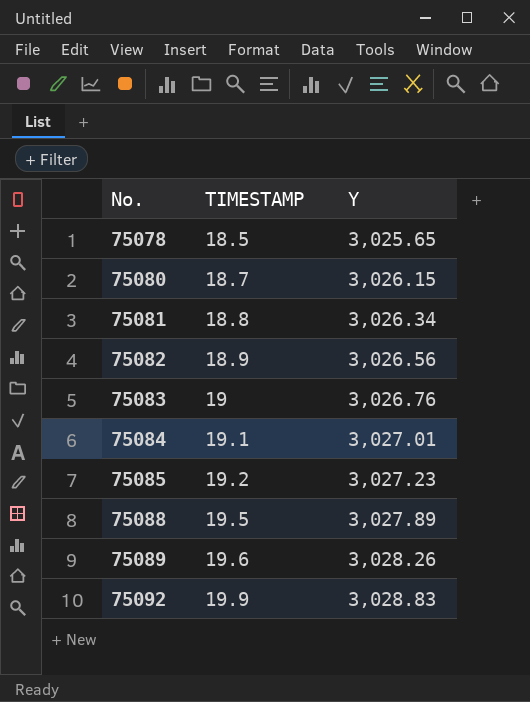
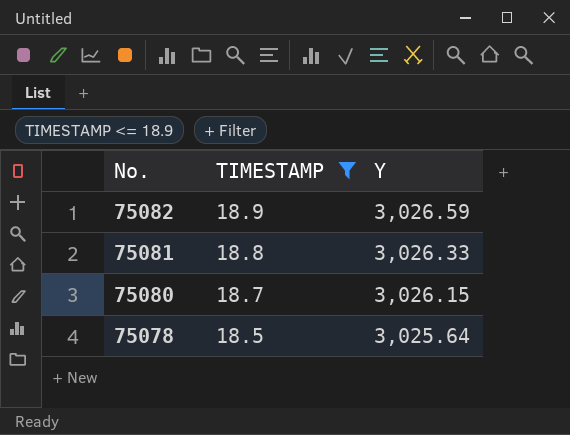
filter: none -> TIMESTAMP <= 18.9
row order: No. ascending -> No. descending
75082 | Y: 3,026.56 -> 3,026.59
75081 | Y: 3,026.34 -> 3,026.33
75078 | Y: 3,025.65 -> 3,025.64

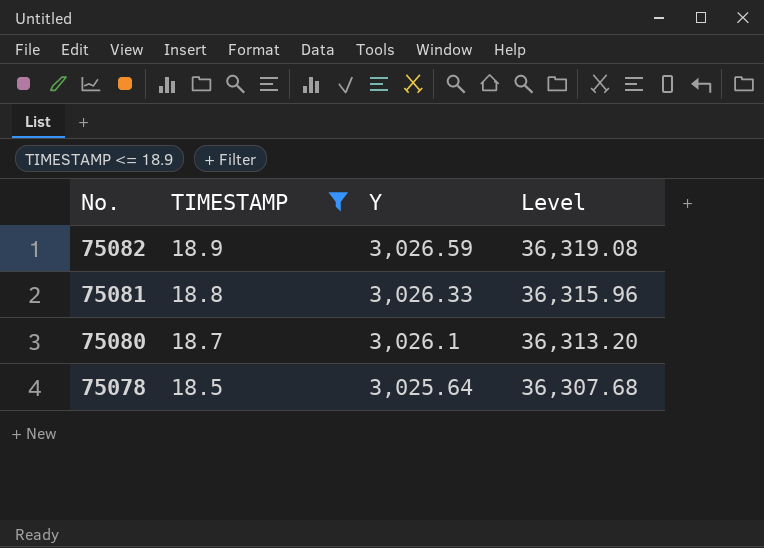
column Level | formula: none -> [Y] * 12
75080 | Y: 3,026.15 -> 3,026.1

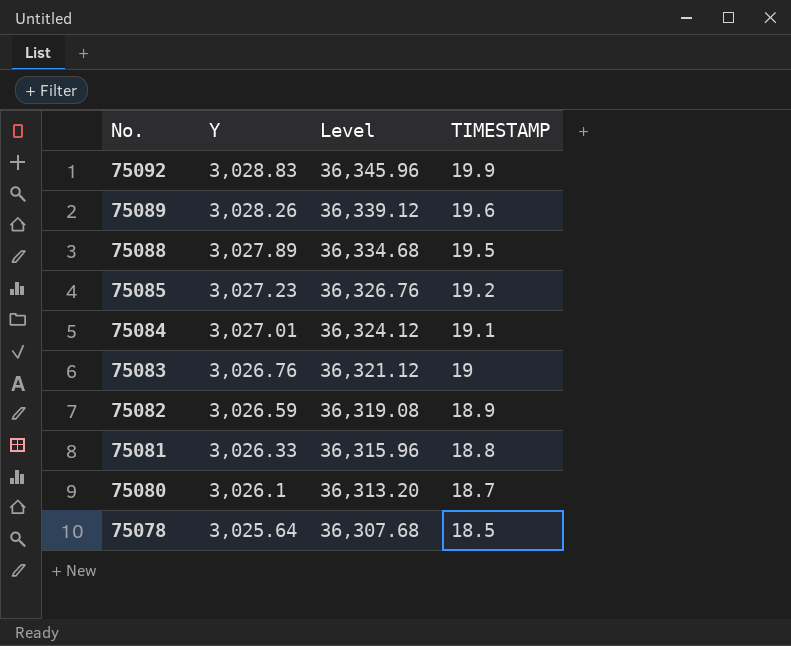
filter: TIMESTAMP <= 18.9 -> none
column TIMESTAMP | position: 2 -> 4

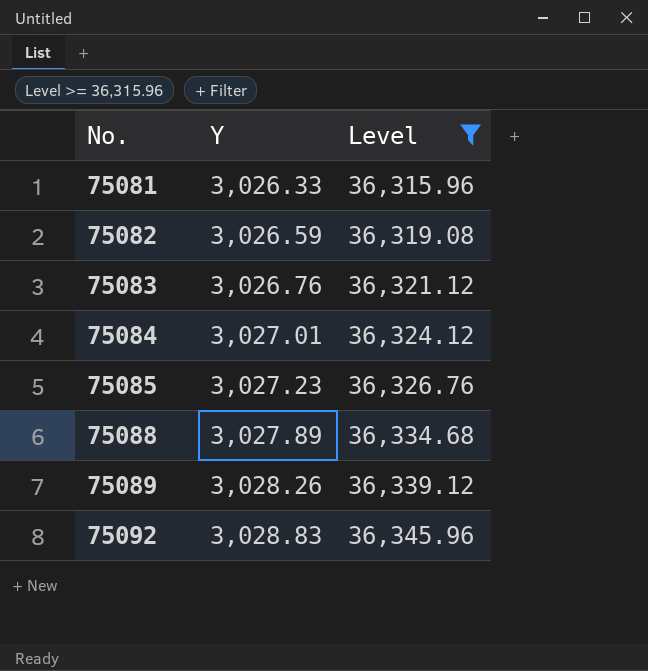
filter: none -> Level >= 36,315.96
row order: No. descending -> No. ascending
column TIMESTAMP | position: 4 -> none

